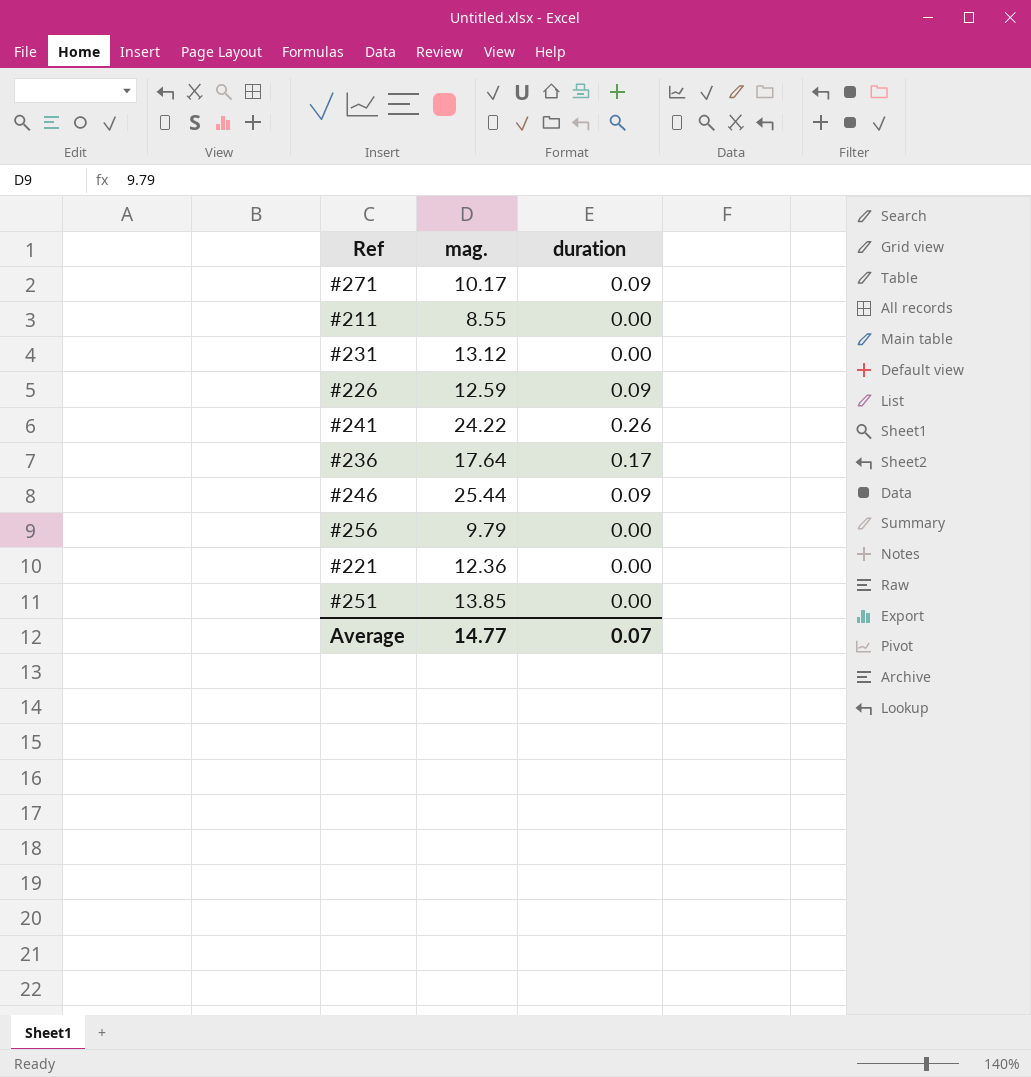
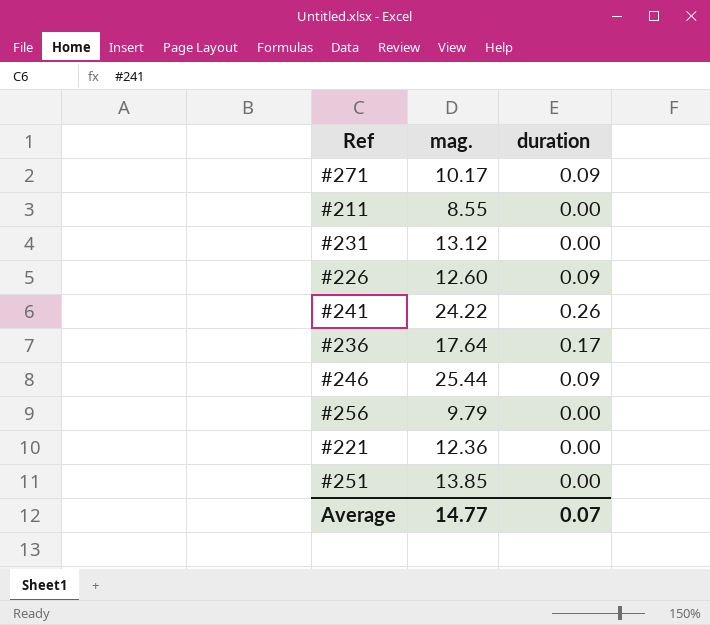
#226 | mag.: 12.59 -> 12.60

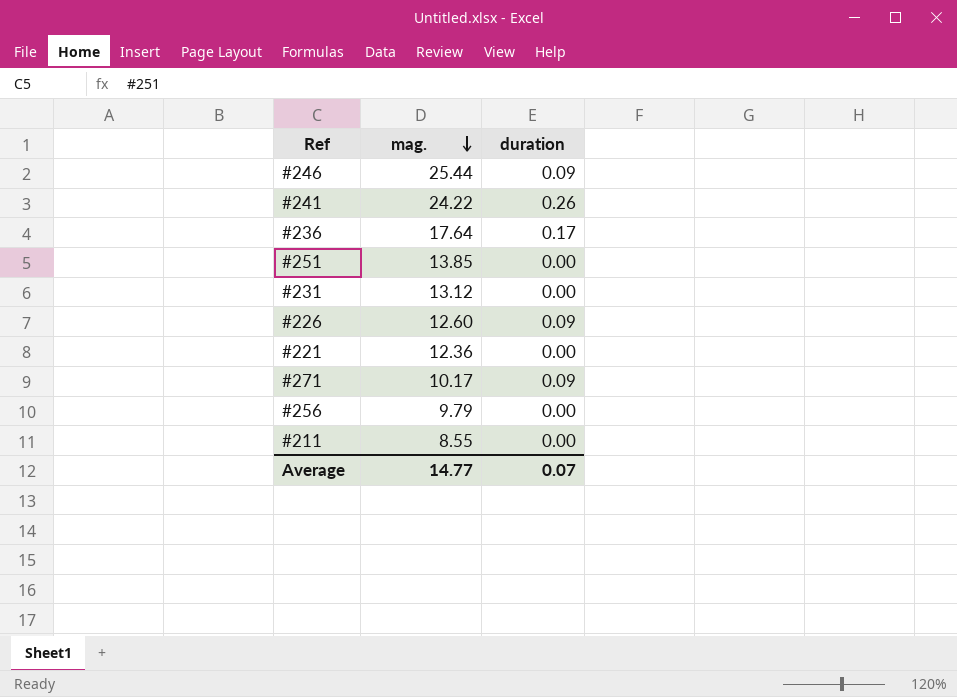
row order: none -> mag. descending

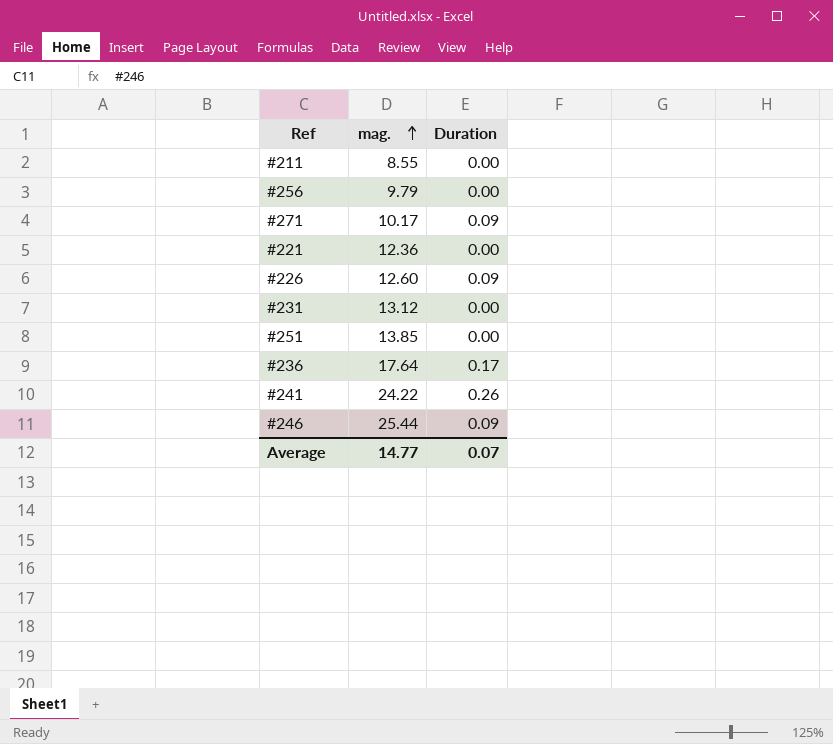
row order: mag. descending -> mag. ascending
column name: duration -> Duration

